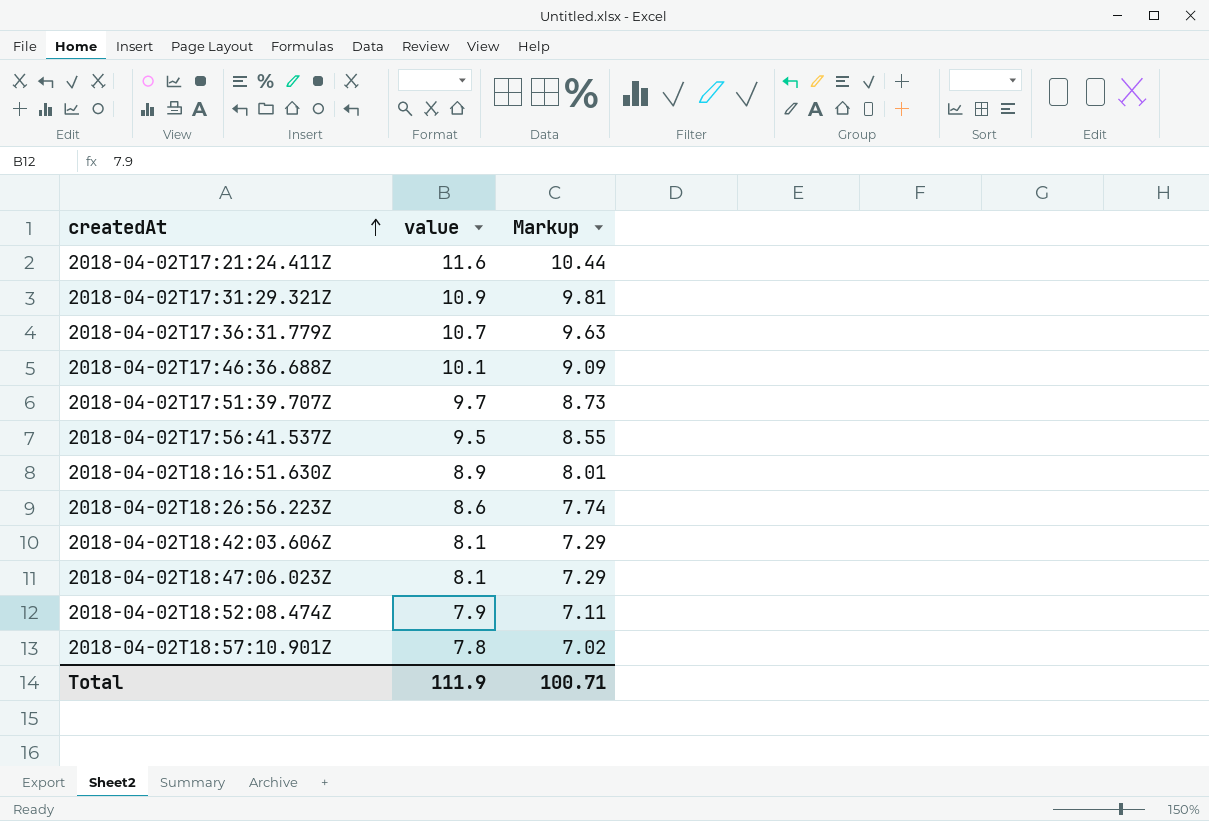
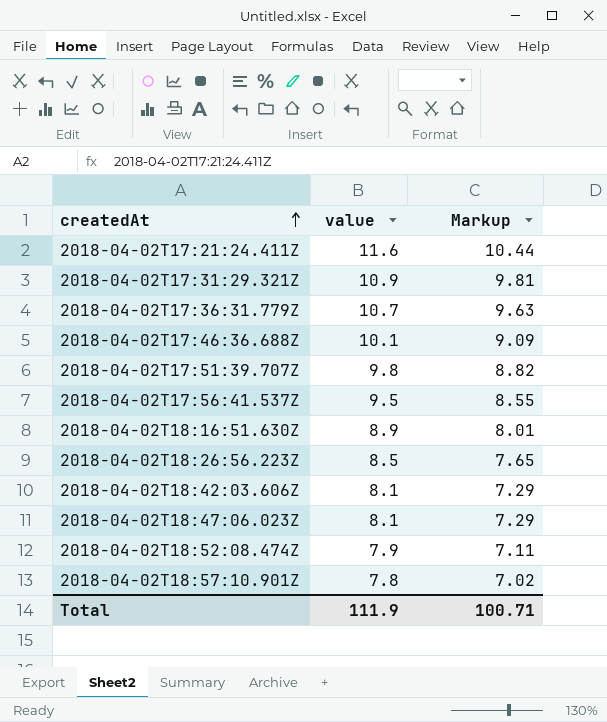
2018-04-02T17:51:39.707Z | value: 9.7 -> 9.8
2018-04-02T17:51:39.707Z | Markup: 8.73 -> 8.82
2018-04-02T18:26:56.223Z | value: 8.6 -> 8.5
2018-04-02T18:26:56.223Z | Markup: 7.74 -> 7.65

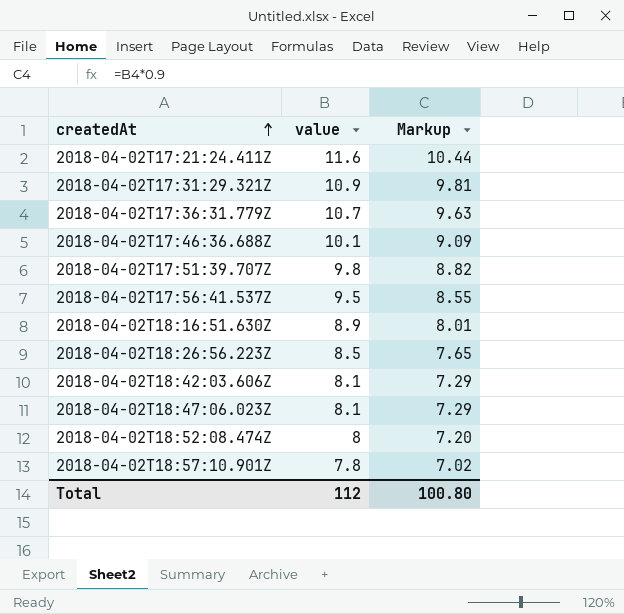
2018-04-02T18:52:08.474Z | value: 7.9 -> 8
2018-04-02T18:52:08.474Z | Markup: 7.11 -> 7.20
Total | value: 111.9 -> 112
Total | Markup: 100.71 -> 100.80

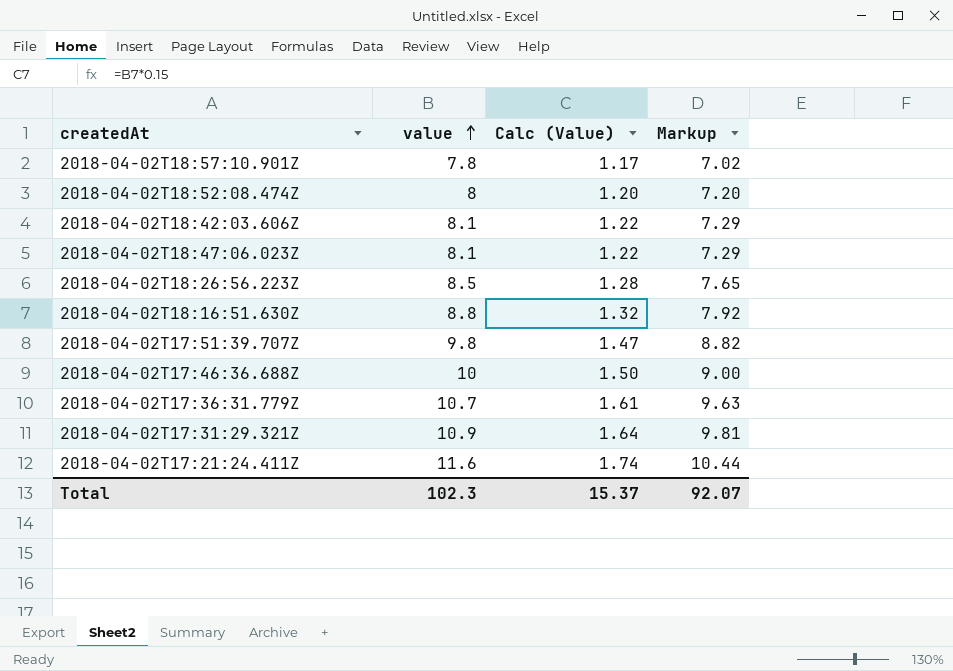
row order: createdAt ascending -> value ascending
column Calc (Value) | formula: none -> [value] * 0.15
row 2018-04-02T17:56:41.537Z: 9.5 | 8.55 -> none
2018-04-02T18:16:51.630Z | value: 8.9 -> 8.8
2018-04-02T18:16:51.630Z | Markup: 8.01 -> 7.92
2018-04-02T17:46:36.688Z | value: 10.1 -> 10
2018-04-02T17:46:36.688Z | Markup: 9.09 -> 9.00
Total | value: 112 -> 102.3
Total | Markup: 100.80 -> 92.07

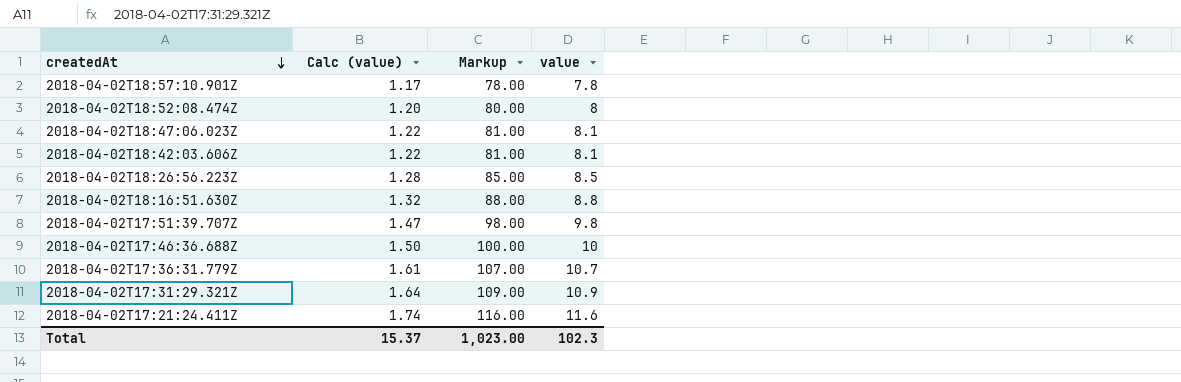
row order: value ascending -> createdAt descending
column name: Calc (Value) -> Calc (value)
column Markup | formula: [value] * 0.9 -> [value] * 10
column value | position: 2 -> 4
Total | Markup: 92.07 -> 1,023.00

